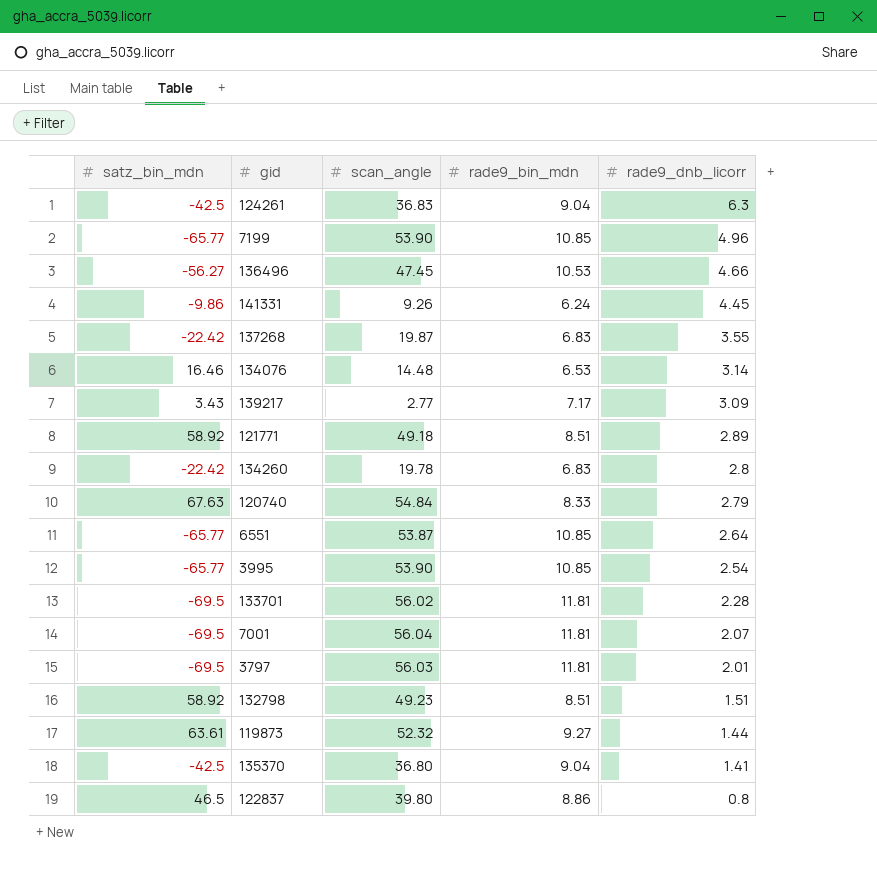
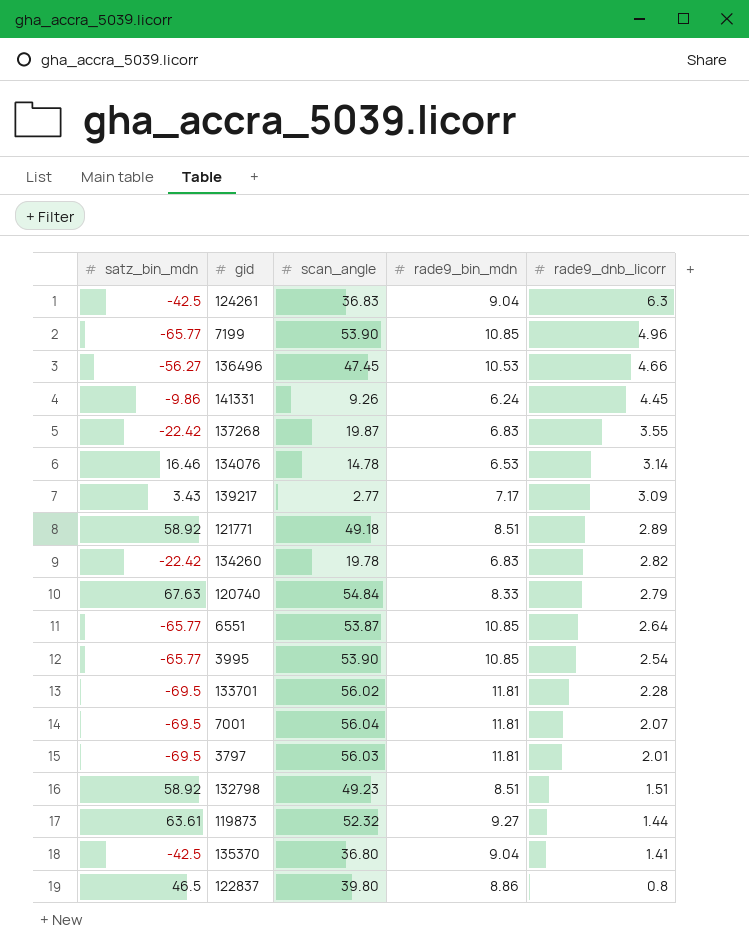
134076 | scan_angle: 14.48 -> 14.78
134260 | rade9_dnb_licorr: 2.8 -> 2.82

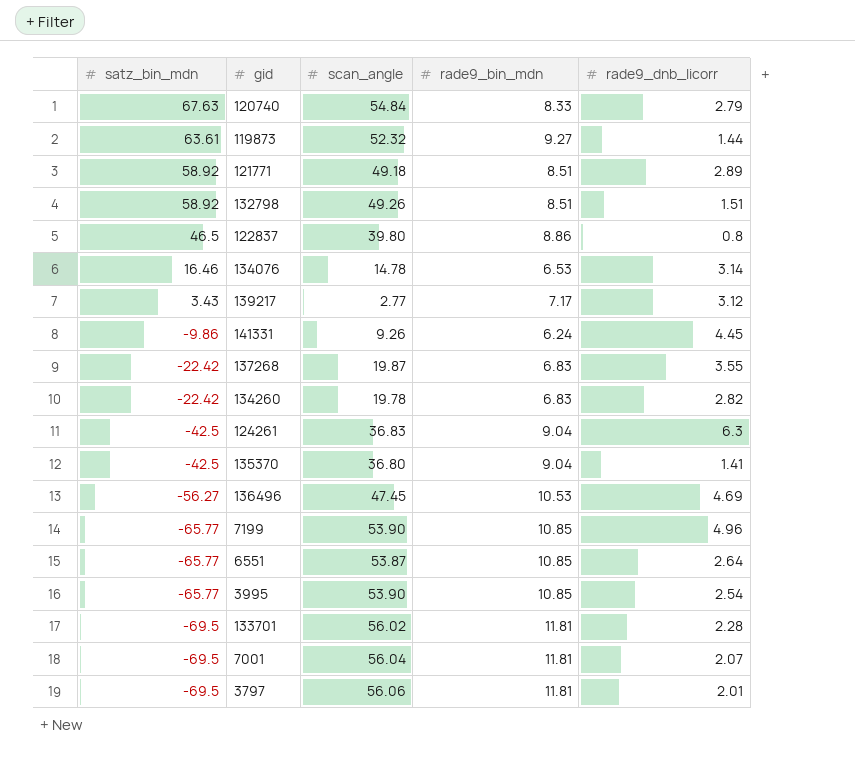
row order: rade9_dnb_licorr descending -> satz_bin_mdn descending
132798 | scan_angle: 49.23 -> 49.26
139217 | rade9_dnb_licorr: 3.09 -> 3.12
136496 | rade9_dnb_licorr: 4.66 -> 4.69
3797 | scan_angle: 56.03 -> 56.06

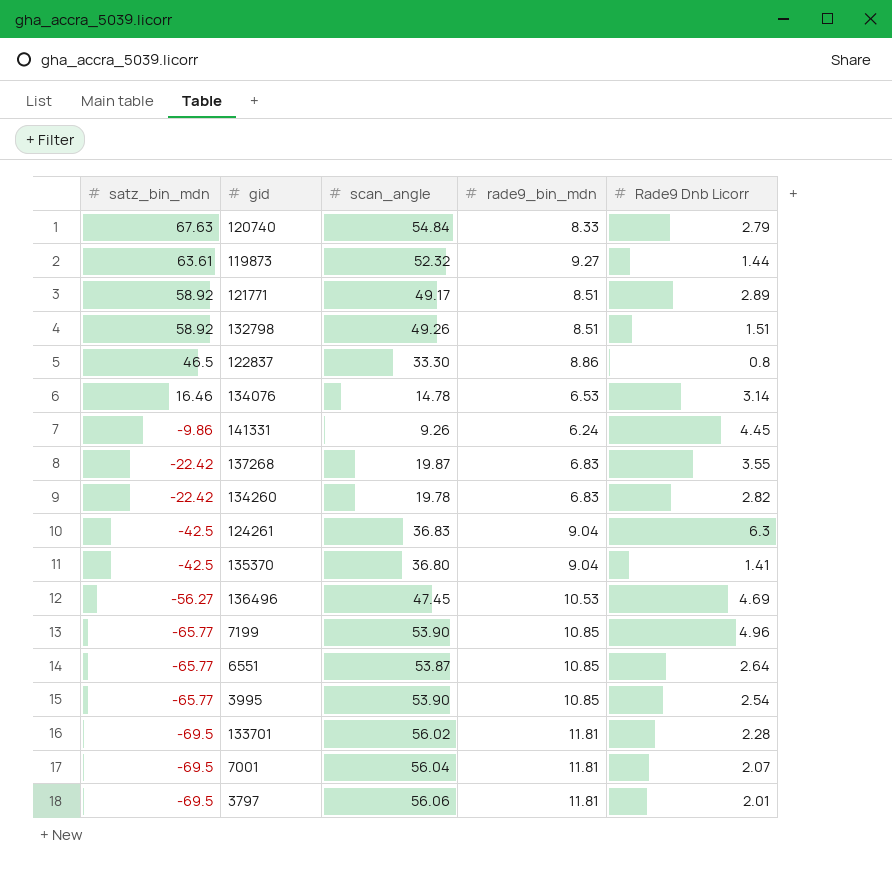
column name: rade9_dnb_licorr -> Rade9 Dnb Licorr
row 139217: 3.43 | 2.77 | 7.17 | 3.12 -> none
121771 | scan_angle: 49.18 -> 49.17
122837 | scan_angle: 39.80 -> 33.30

